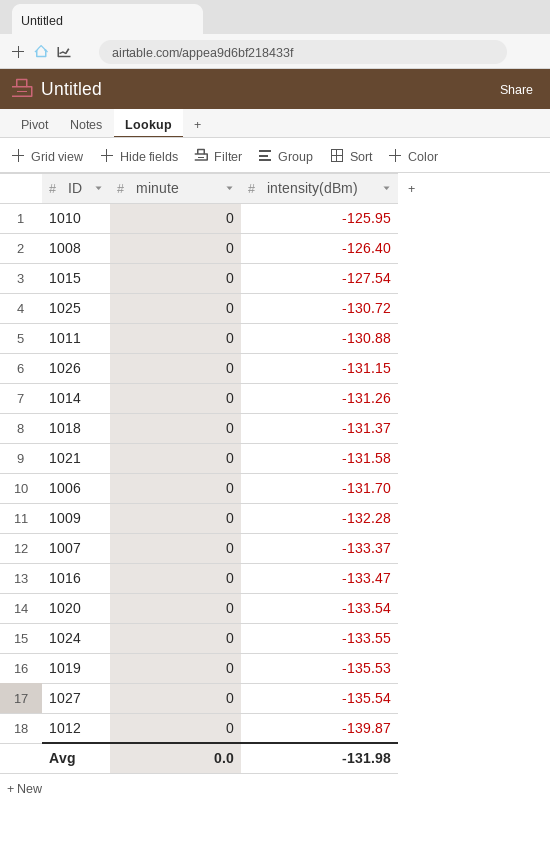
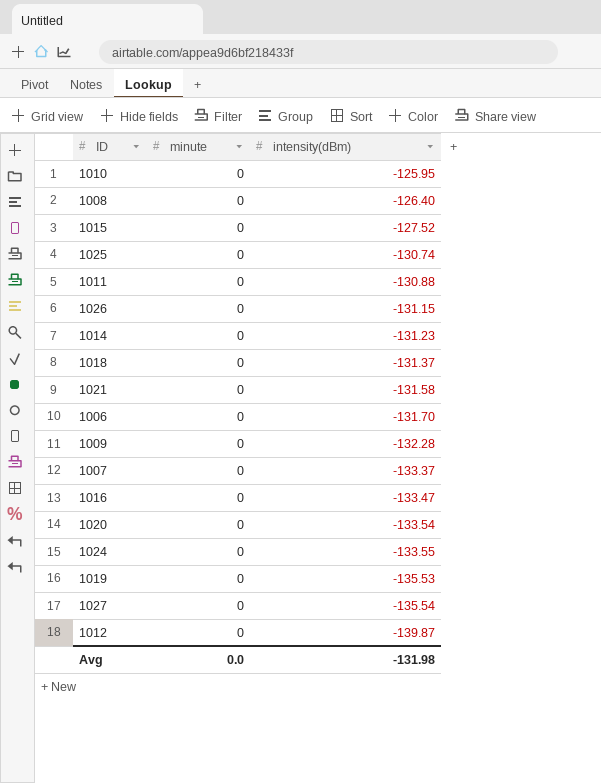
1015 | intensity(dBm): -127.54 -> -127.52
1025 | intensity(dBm): -130.72 -> -130.74
1014 | intensity(dBm): -131.26 -> -131.23

